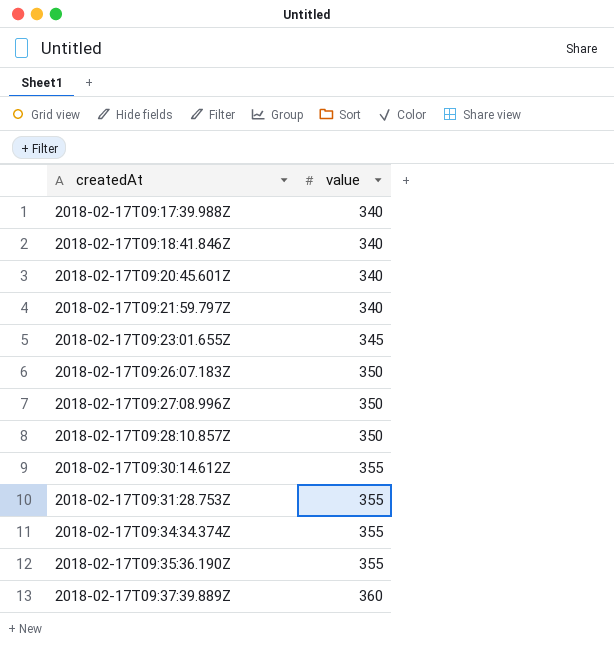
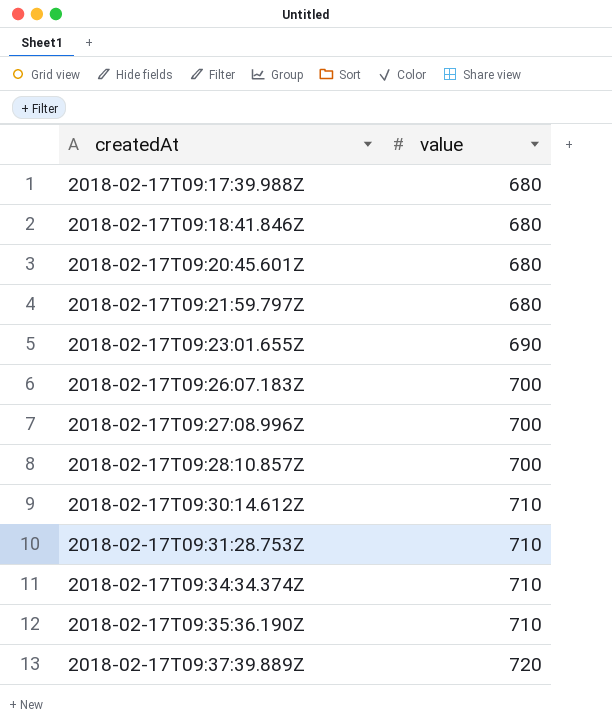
2018-02-17T09:17:39.988Z | value: 340 -> 680
2018-02-17T09:18:41.846Z | value: 340 -> 680
2018-02-17T09:20:45.601Z | value: 340 -> 680
2018-02-17T09:21:59.797Z | value: 340 -> 680
2018-02-17T09:23:01.655Z | value: 345 -> 690
2018-02-17T09:26:07.183Z | value: 350 -> 700
2018-02-17T09:27:08.996Z | value: 350 -> 700
2018-02-17T09:28:10.857Z | value: 350 -> 700
2018-02-17T09:30:14.612Z | value: 355 -> 710
2018-02-17T09:31:28.753Z | value: 355 -> 710
2018-02-17T09:34:34.374Z | value: 355 -> 710
2018-02-17T09:35:36.190Z | value: 355 -> 710
2018-02-17T09:37:39.889Z | value: 360 -> 720

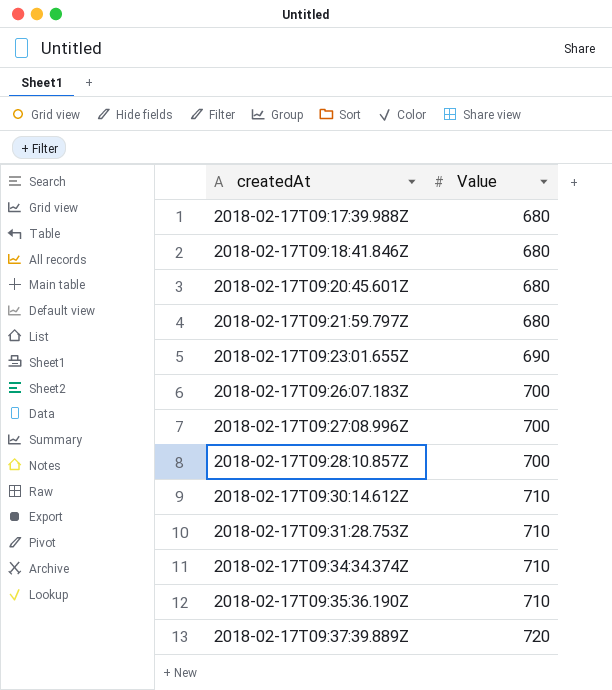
column name: value -> Value

